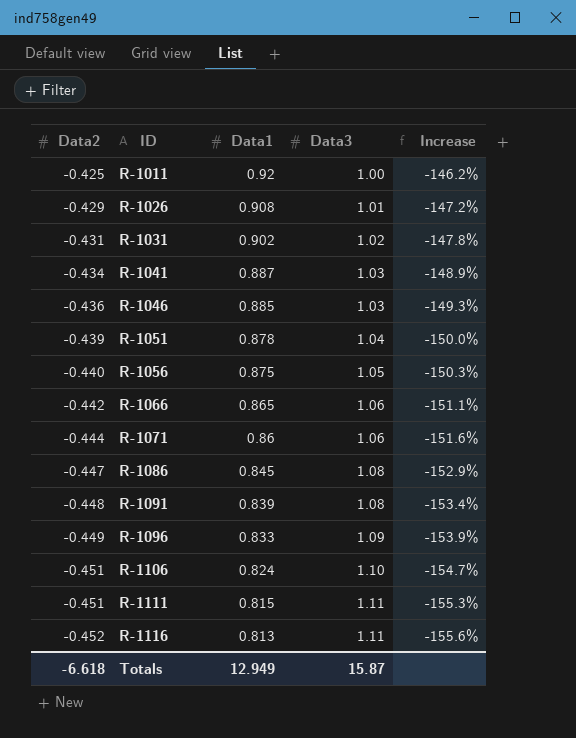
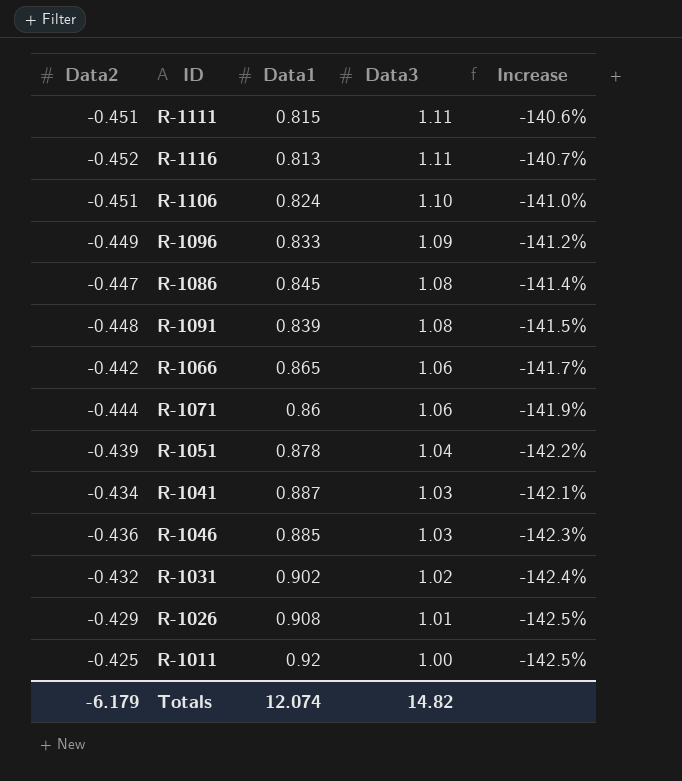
row order: Data2 descending -> Data3 descending
column Increase | formula: ([Data2] - [Data1]) / [Data1] -> ([Data2] - [Data3]) / [Data3]
row R-1056: -0.440 | 0.875 | 1.05 | -150.3% -> none
R-1031 | Data2: -0.431 -> -0.432
Totals | Data2: -6.618 -> -6.179
Totals | Data1: 12.949 -> 12.074
Totals | Data3: 15.87 -> 14.82

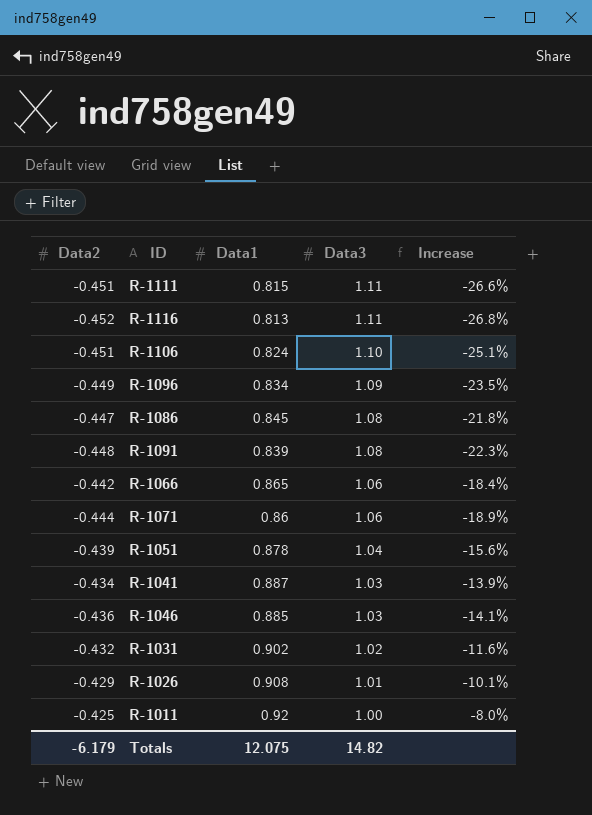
column Increase | formula: ([Data2] - [Data3]) / [Data3] -> ([Data1] - [Data3]) / [Data3]
R-1096 | Data1: 0.833 -> 0.834
Totals | Data1: 12.074 -> 12.075

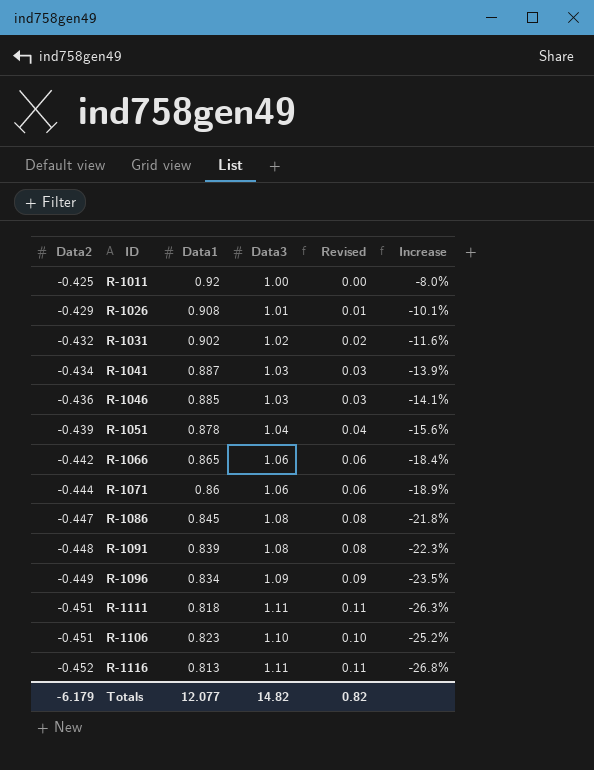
row order: Data3 descending -> Data2 descending
column Revised | formula: none -> [Data3] - 1
R-1111 | Data1: 0.815 -> 0.818
R-1111 | Increase: -26.6% -> -26.3%
R-1106 | Data1: 0.824 -> 0.823
R-1106 | Increase: -25.1% -> -25.2%
Totals | Data1: 12.075 -> 12.077

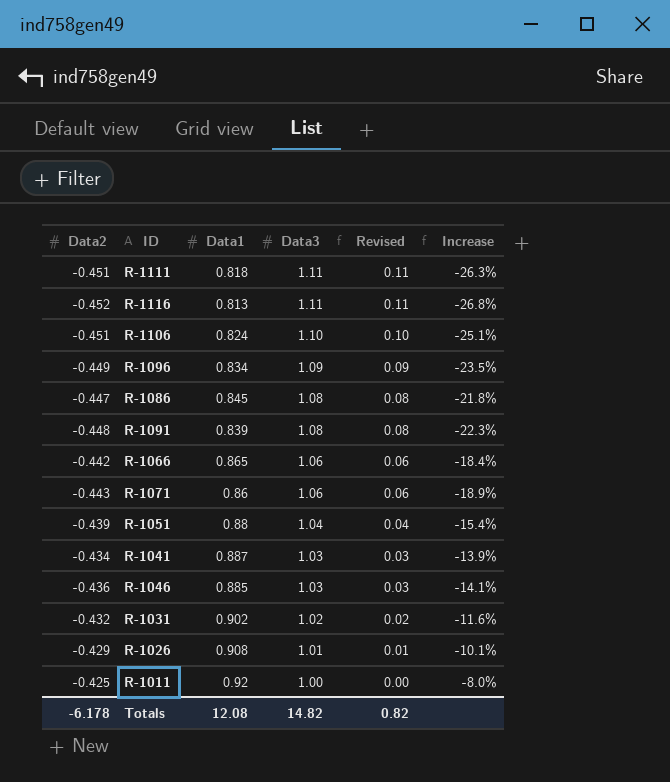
row order: Data2 descending -> Data3 descending
R-1106 | Data1: 0.823 -> 0.824
R-1106 | Increase: -25.2% -> -25.1%
R-1071 | Data2: -0.444 -> -0.443
R-1051 | Data1: 0.878 -> 0.88
R-1051 | Increase: -15.6% -> -15.4%
Totals | Data2: -6.179 -> -6.178
Totals | Data1: 12.077 -> 12.08

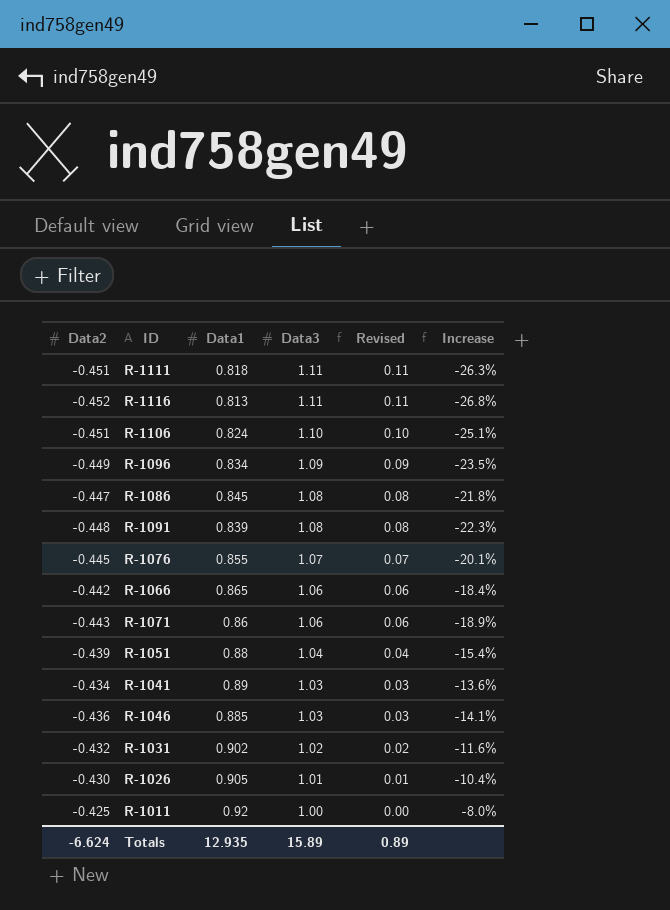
row R-1076: none -> -0.445 | 0.855 | 1.07 | 0.07 | -20.1%
R-1041 | Data1: 0.887 -> 0.89
R-1041 | Increase: -13.9% -> -13.6%
R-1026 | Data2: -0.429 -> -0.430
R-1026 | Data1: 0.908 -> 0.905
R-1026 | Increase: -10.1% -> -10.4%
Totals | Data2: -6.178 -> -6.624
Totals | Data1: 12.08 -> 12.935
Totals | Data3: 14.82 -> 15.89
Totals | Revised: 0.82 -> 0.89

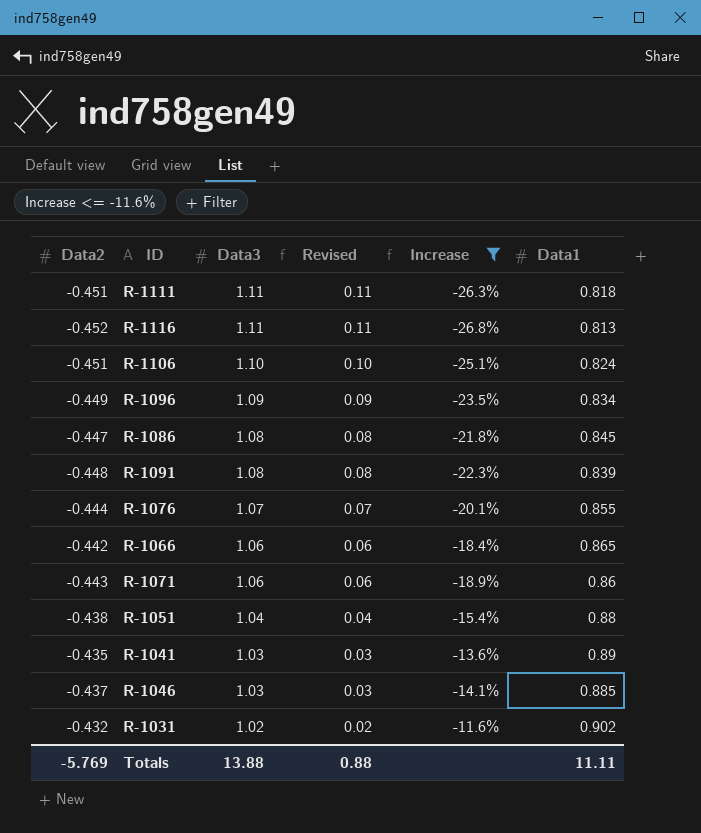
filter: none -> Increase <= -11.6%
column Data1 | position: 3 -> 6
R-1076 | Data2: -0.445 -> -0.444
R-1051 | Data2: -0.439 -> -0.438
R-1041 | Data2: -0.434 -> -0.435
R-1046 | Data2: -0.436 -> -0.437
Totals | Data2: -6.624 -> -5.769
Totals | Data3: 15.89 -> 13.88
Totals | Revised: 0.89 -> 0.88
Totals | Data1: 12.935 -> 11.11

